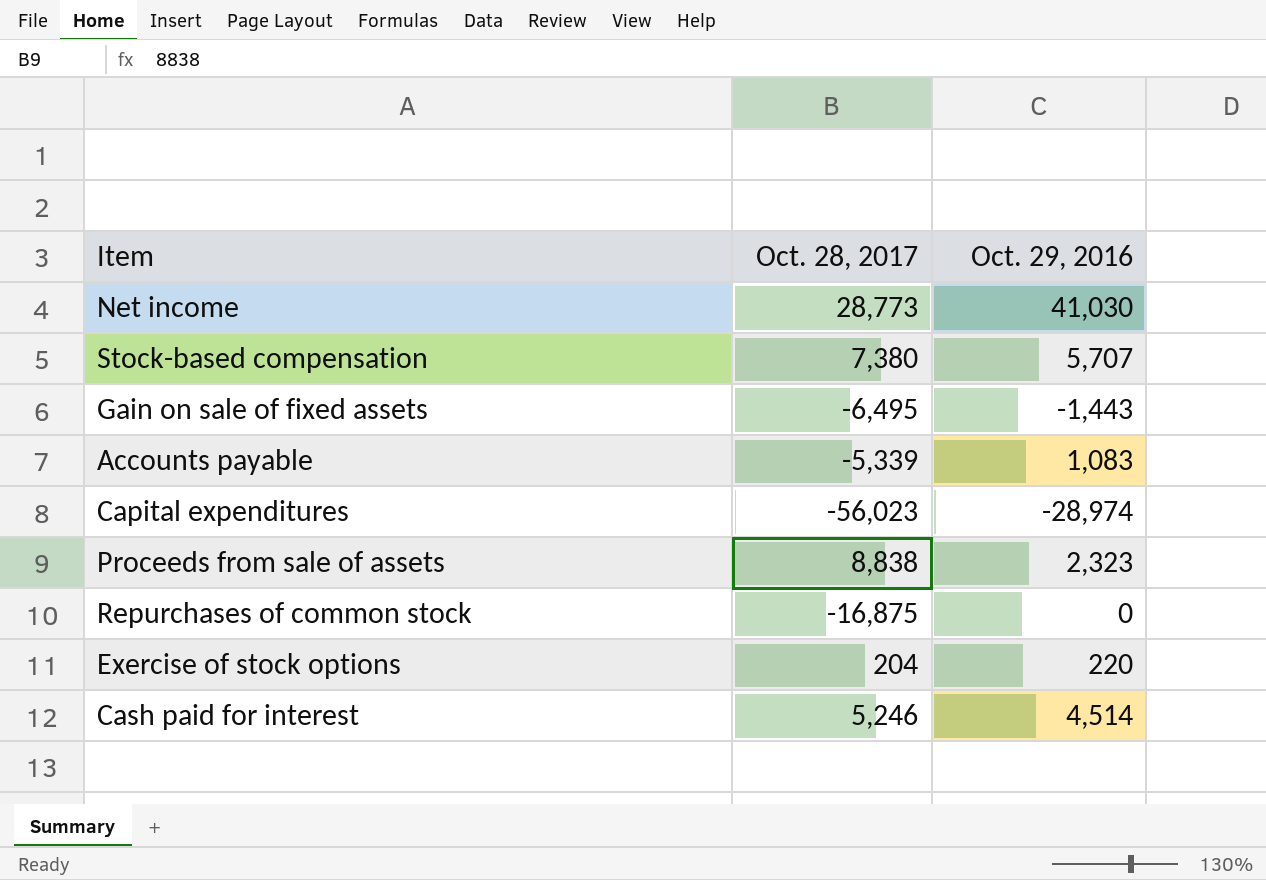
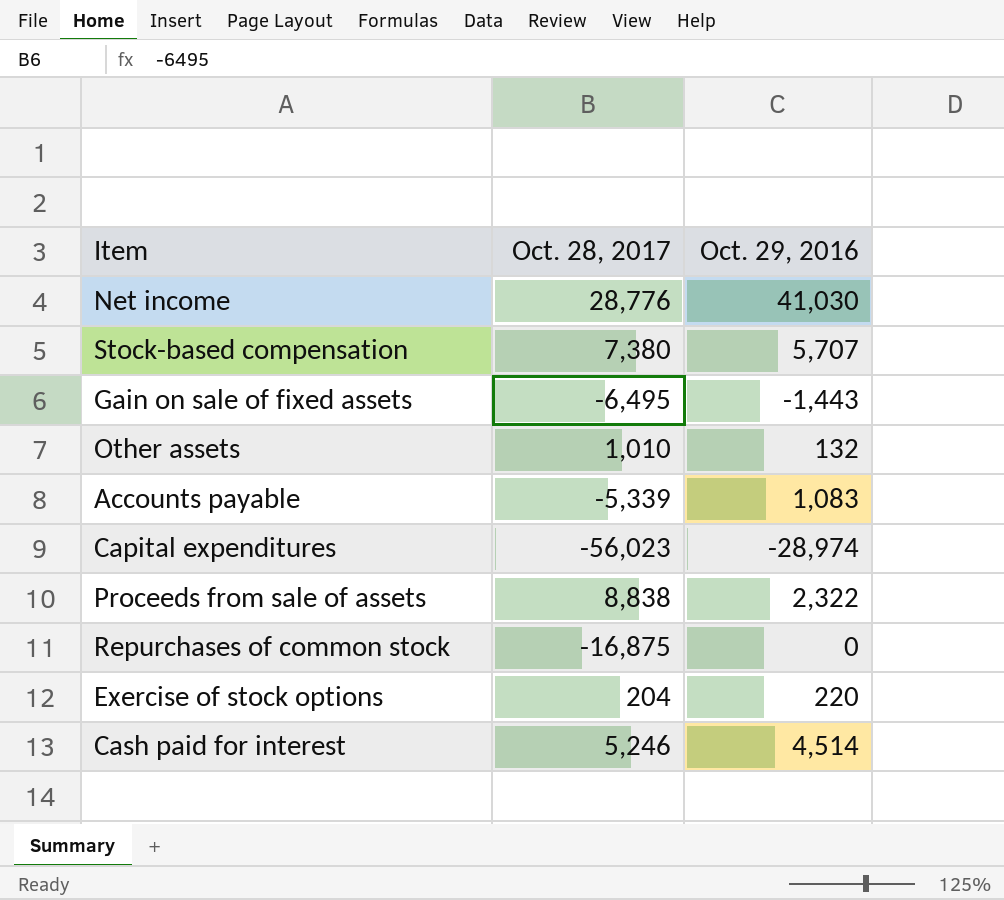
Net income | Oct. 28, 2017: 28,773 -> 28,776
row Other assets: none -> 1,010 | 132
Proceeds from sale of assets | Oct. 29, 2016: 2,323 -> 2,322

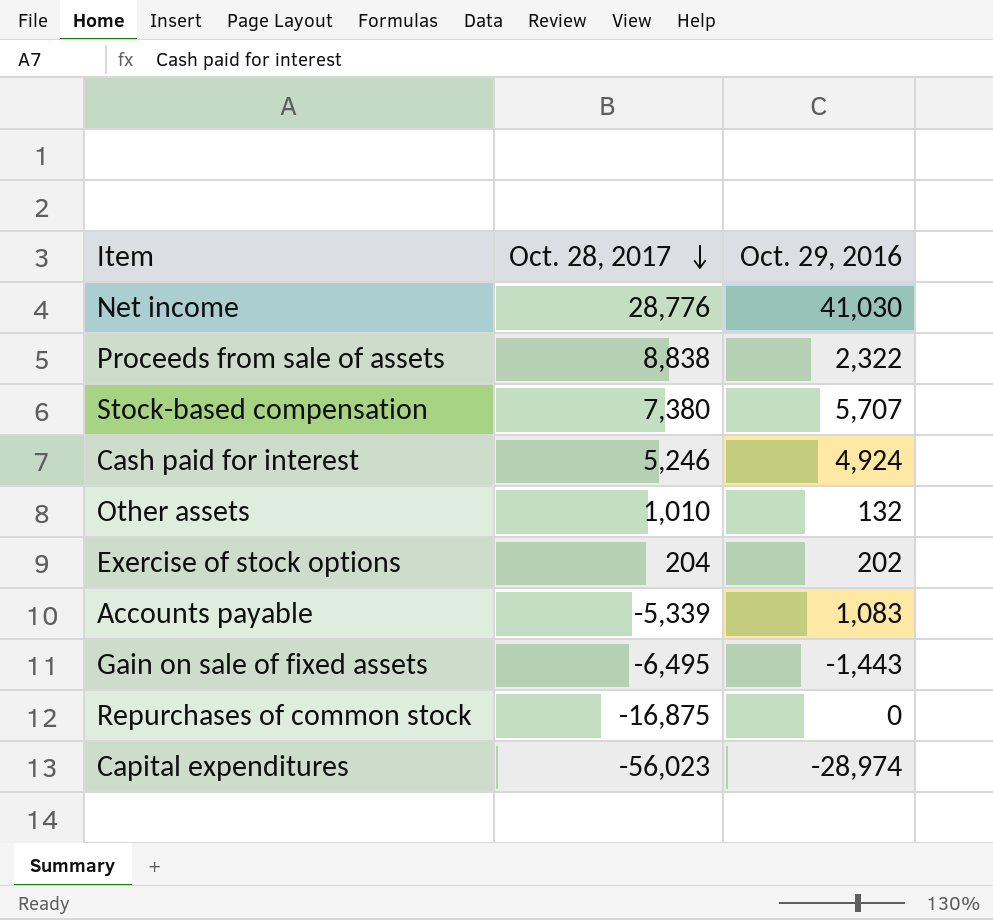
row order: none -> Oct. 28, 2017 descending
Cash paid for interest | Oct. 29, 2016: 4,514 -> 4,924
Exercise of stock options | Oct. 29, 2016: 220 -> 202

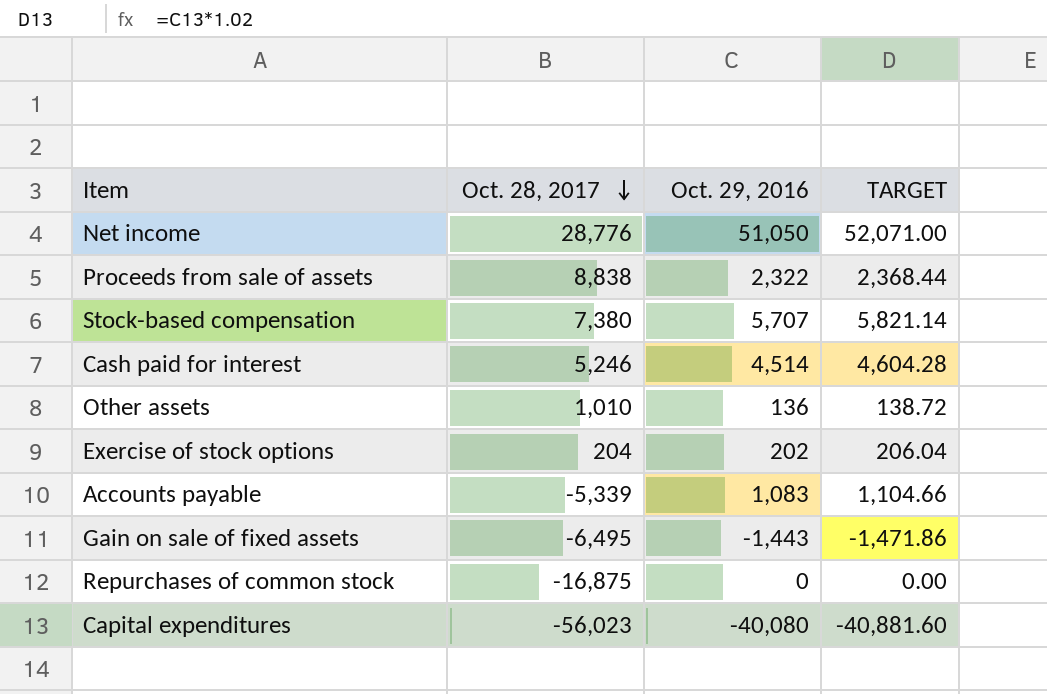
column TARGET | formula: none -> [Oct. 29, 2016] * 1.02
Net income | Oct. 29, 2016: 41,030 -> 51,050
Cash paid for interest | Oct. 29, 2016: 4,924 -> 4,514
Other assets | Oct. 29, 2016: 132 -> 136
Capital expenditures | Oct. 29, 2016: -28,974 -> -40,080

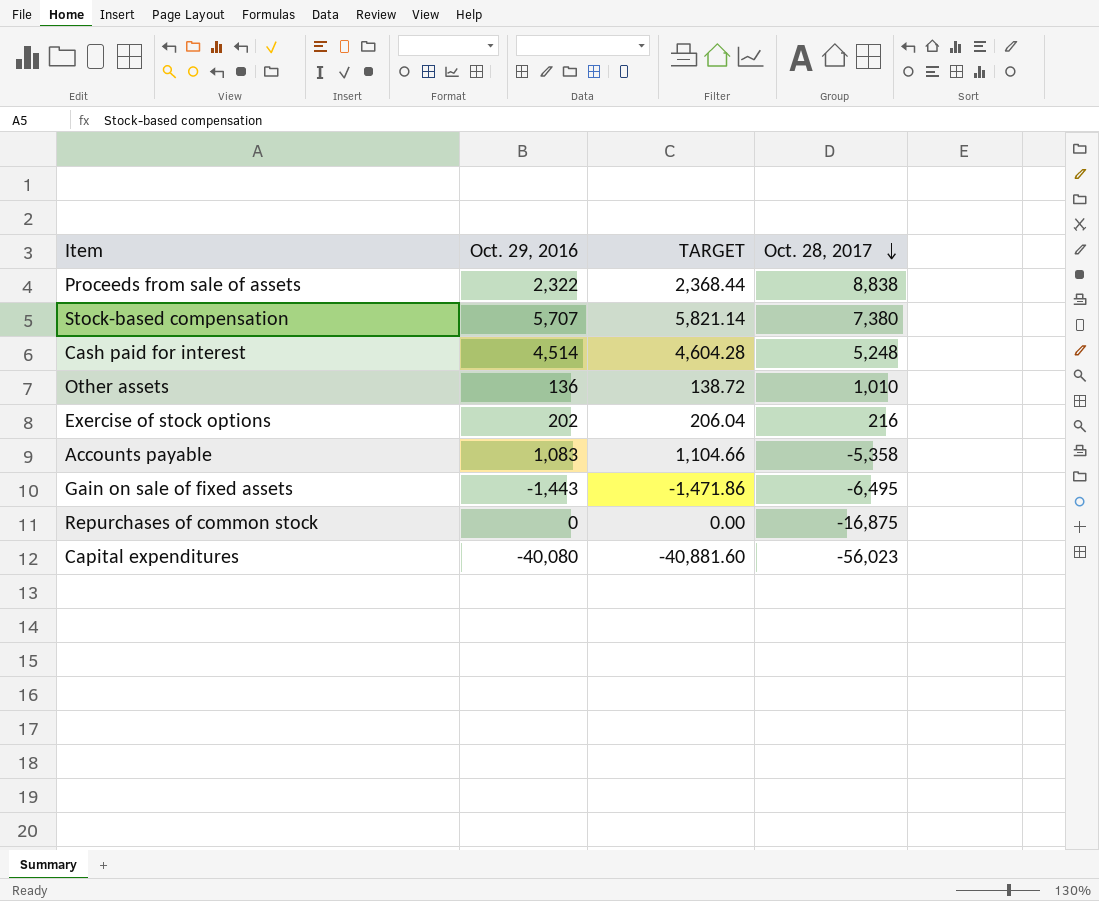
column Oct. 28, 2017 | position: 2 -> 4
row Net income: 28,776 | 51,050 | 52,071.00 -> none
Cash paid for interest | Oct. 28, 2017: 5,246 -> 5,248
Exercise of stock options | Oct. 28, 2017: 204 -> 216
Accounts payable | Oct. 28, 2017: -5,339 -> -5,358

